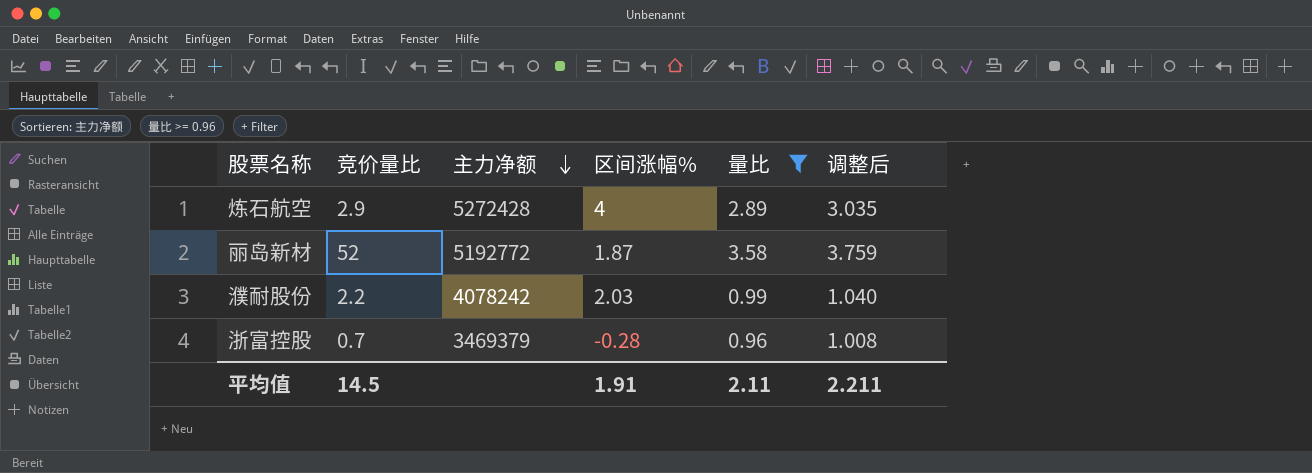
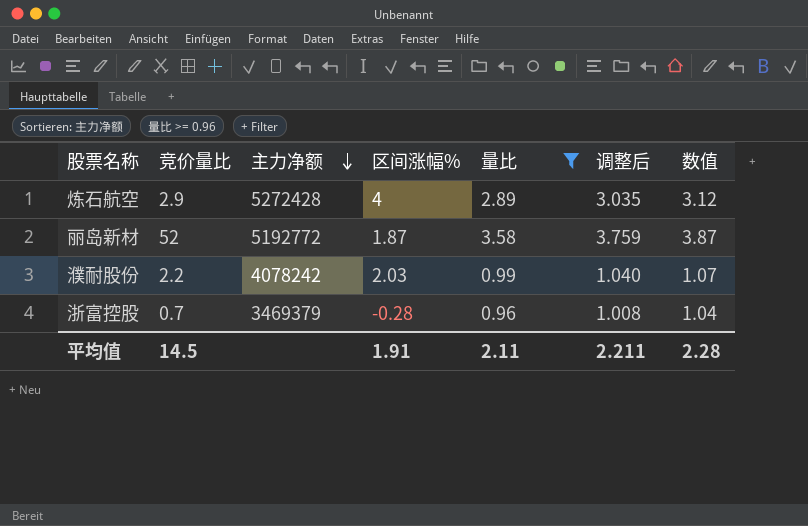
column 数值 | formula: none -> [量比] * 1.08

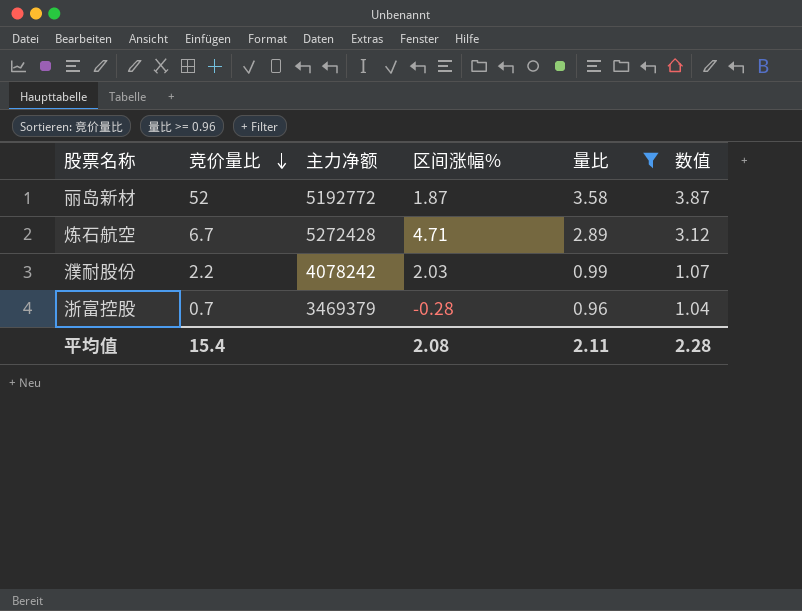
row order: 主力净额 descending -> 竞价量比 descending
column 调整后 | formula: [量比] * 1.05 -> none
炼石航空 | 竞价量比: 2.9 -> 6.7
炼石航空 | 区间涨幅%: 4 -> 4.71
平均值 | 竞价量比: 14.5 -> 15.4
平均值 | 区间涨幅%: 1.91 -> 2.08

